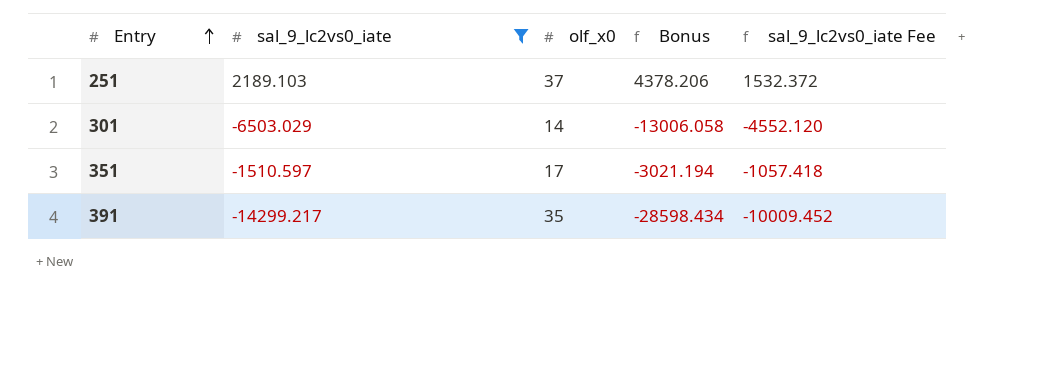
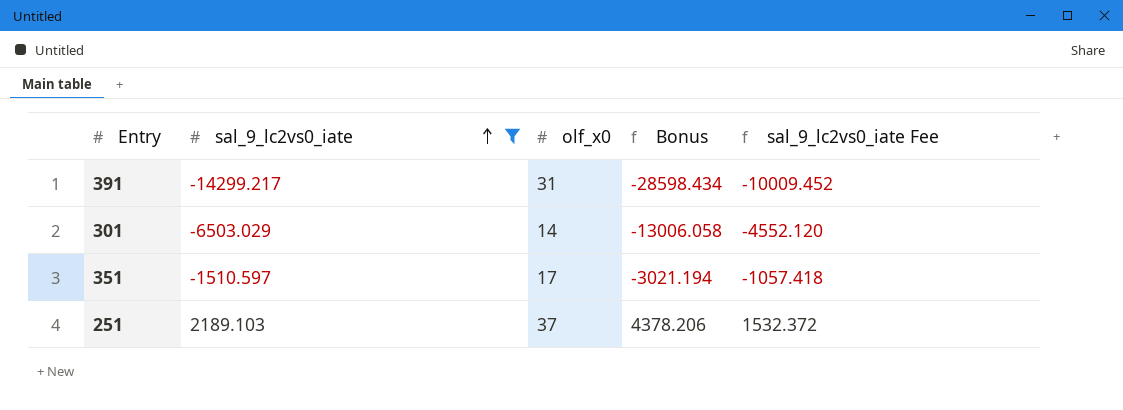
row order: Entry ascending -> sal_9_lc2vs0_iate ascending
391 | olf_x0: 35 -> 31

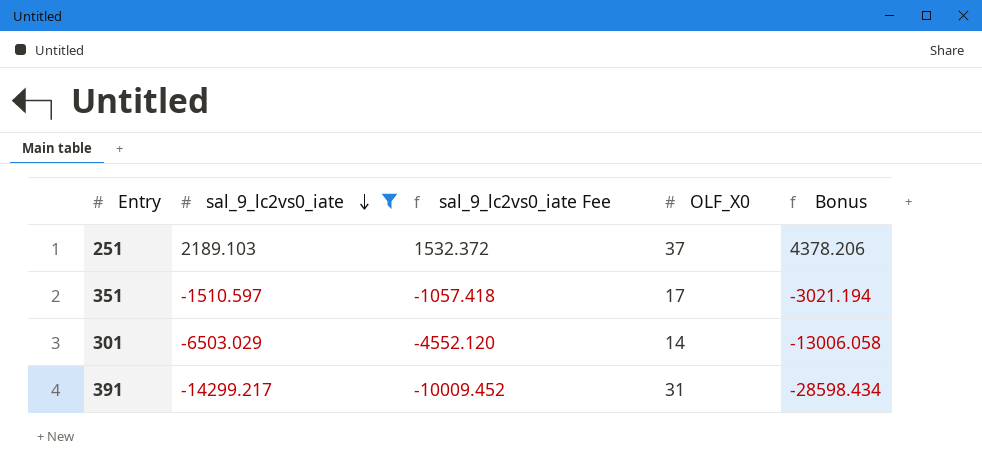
row order: sal_9_lc2vs0_iate ascending -> sal_9_lc2vs0_iate descending
column sal_9_lc2vs0_iate Fee | position: 5 -> 3
column name: olf_x0 -> OLF_X0

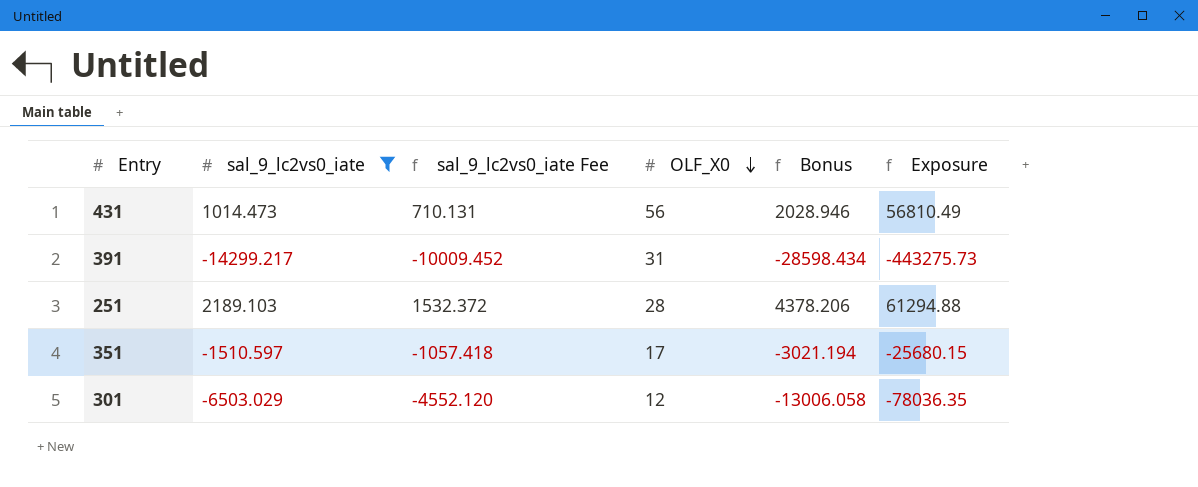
row order: sal_9_lc2vs0_iate descending -> OLF_X0 descending
column Exposure | formula: none -> [sal_9_lc2vs0_iate] * [OLF_X0]
row 431: none -> 1014.473 | 710.131 | 56 | 2028.946 | 56810.49
251 | OLF_X0: 37 -> 28
301 | OLF_X0: 14 -> 12

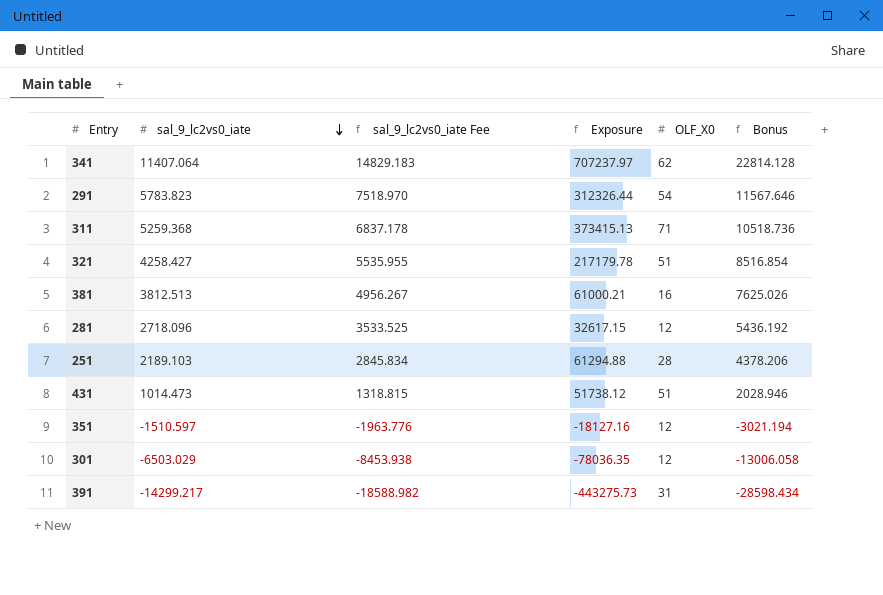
filter: sal_9_lc2vs0_iate <= 2189.103 -> none
row order: OLF_X0 descending -> sal_9_lc2vs0_iate descending
column sal_9_lc2vs0_iate Fee | formula: [sal_9_lc2vs0_iate] * 0.7 -> [sal_9_lc2vs0_iate] * 1.3
column Exposure | position: 6 -> 4
431 | Exposure: 56810.49 -> 51738.12
431 | OLF_X0: 56 -> 51
351 | Exposure: -25680.15 -> -18127.16
351 | OLF_X0: 17 -> 12

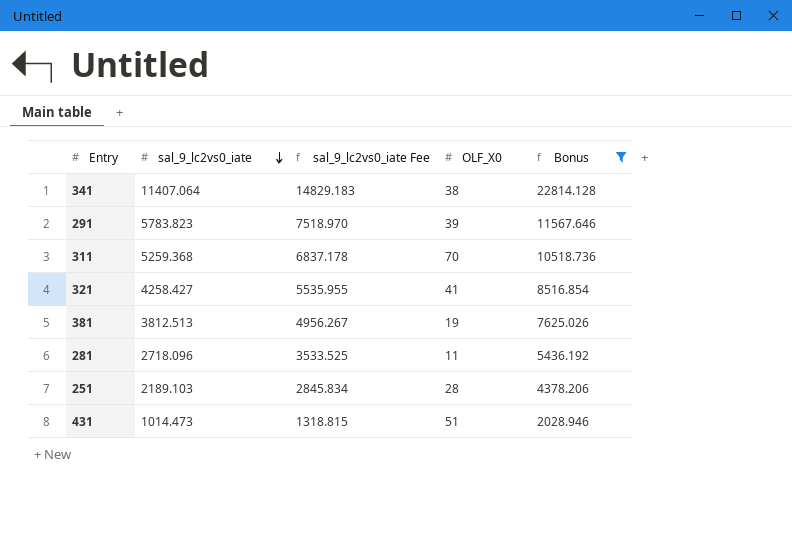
filter: none -> Bonus >= 2028.946
column Exposure | formula: [sal_9_lc2vs0_iate] * [OLF_X0] -> none
341 | OLF_X0: 62 -> 38
291 | OLF_X0: 54 -> 39
311 | OLF_X0: 71 -> 70
321 | OLF_X0: 51 -> 41
381 | OLF_X0: 16 -> 19
281 | OLF_X0: 12 -> 11

